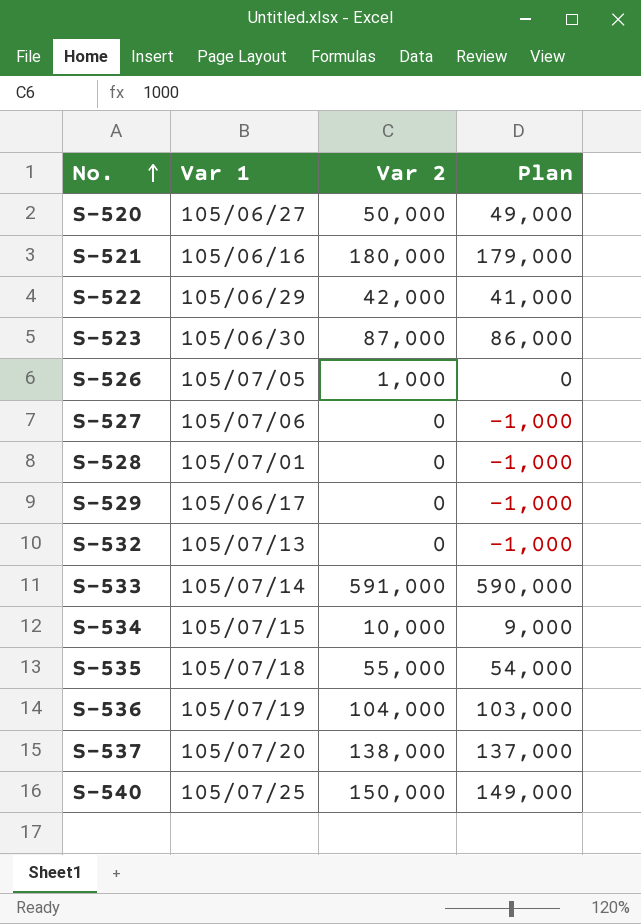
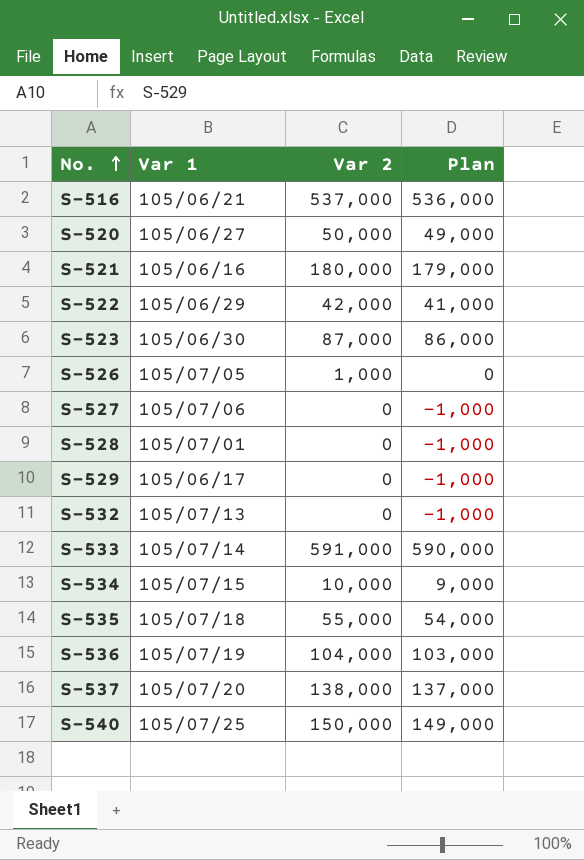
row S-516: none -> 105/06/21 | 537,000 | 536,000

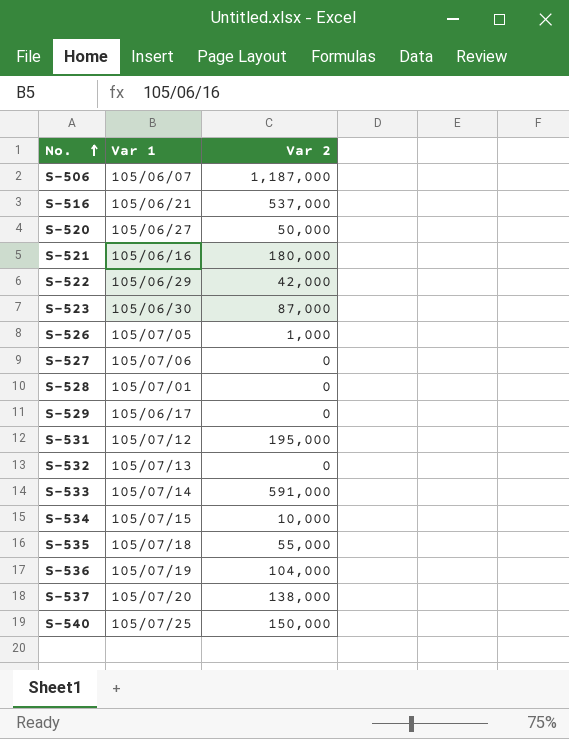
column Plan | formula: [Var 2] - 1000 -> none
row S-506: none -> 105/06/07 | 1,187,000
row S-531: none -> 105/07/12 | 195,000

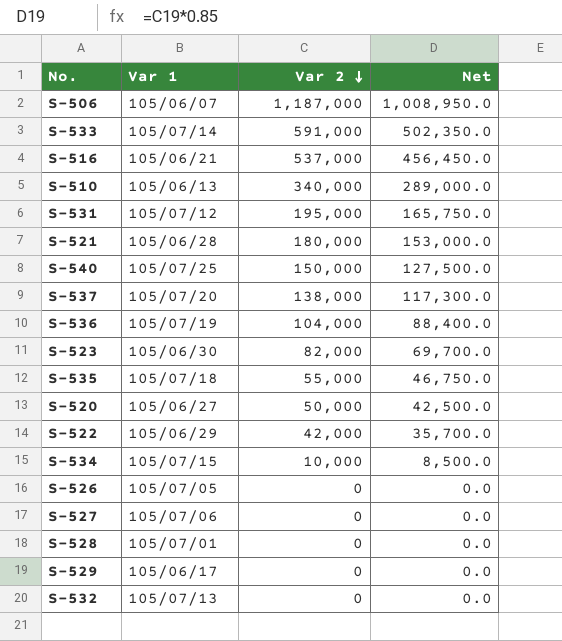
row order: No. ascending -> Var 2 descending
column Net | formula: none -> [Var 2] * 0.85
row S-510: none -> 105/06/13 | 340,000 | 289,000.0
S-521 | Var 1: 105/06/16 -> 105/06/28
S-523 | Var 2: 87,000 -> 82,000
S-526 | Var 2: 1,000 -> 0

